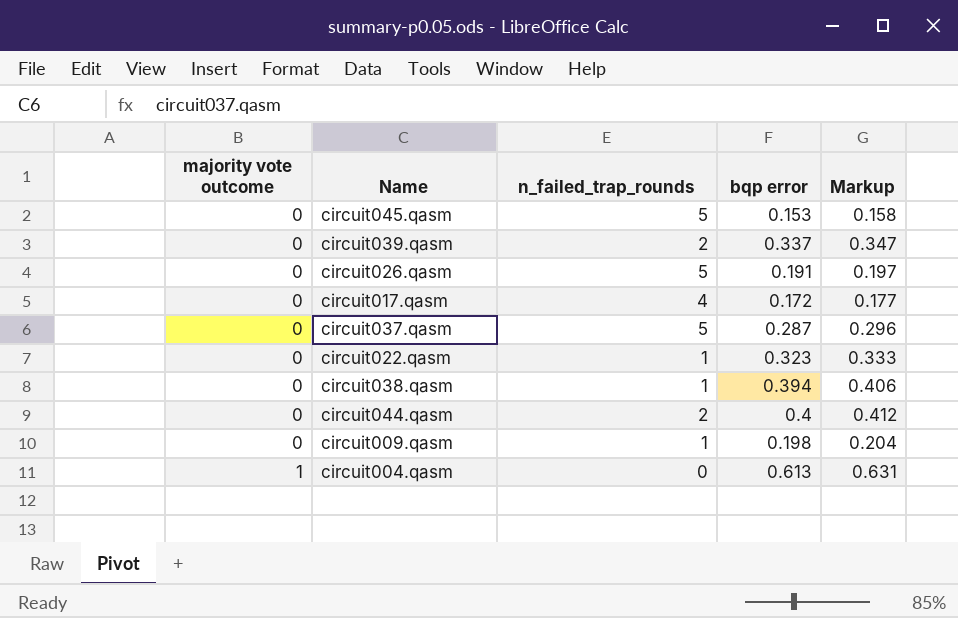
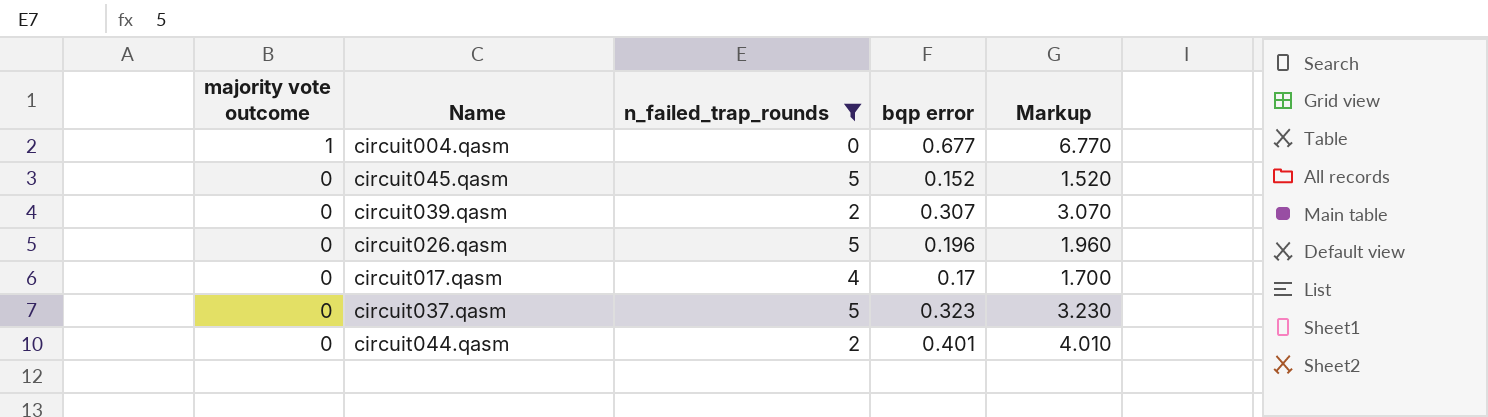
filter: none -> n_failed_trap_rounds != 1
row order: majority vote outcome ascending -> majority vote outcome descending
column Markup | formula: [bqp error] * 1.03 -> [bqp error] * 10
circuit004.qasm | bqp error: 0.613 -> 0.677
circuit045.qasm | bqp error: 0.153 -> 0.152
circuit039.qasm | bqp error: 0.337 -> 0.307
circuit026.qasm | bqp error: 0.191 -> 0.196
circuit017.qasm | bqp error: 0.172 -> 0.17
circuit037.qasm | bqp error: 0.287 -> 0.323
circuit044.qasm | bqp error: 0.4 -> 0.401

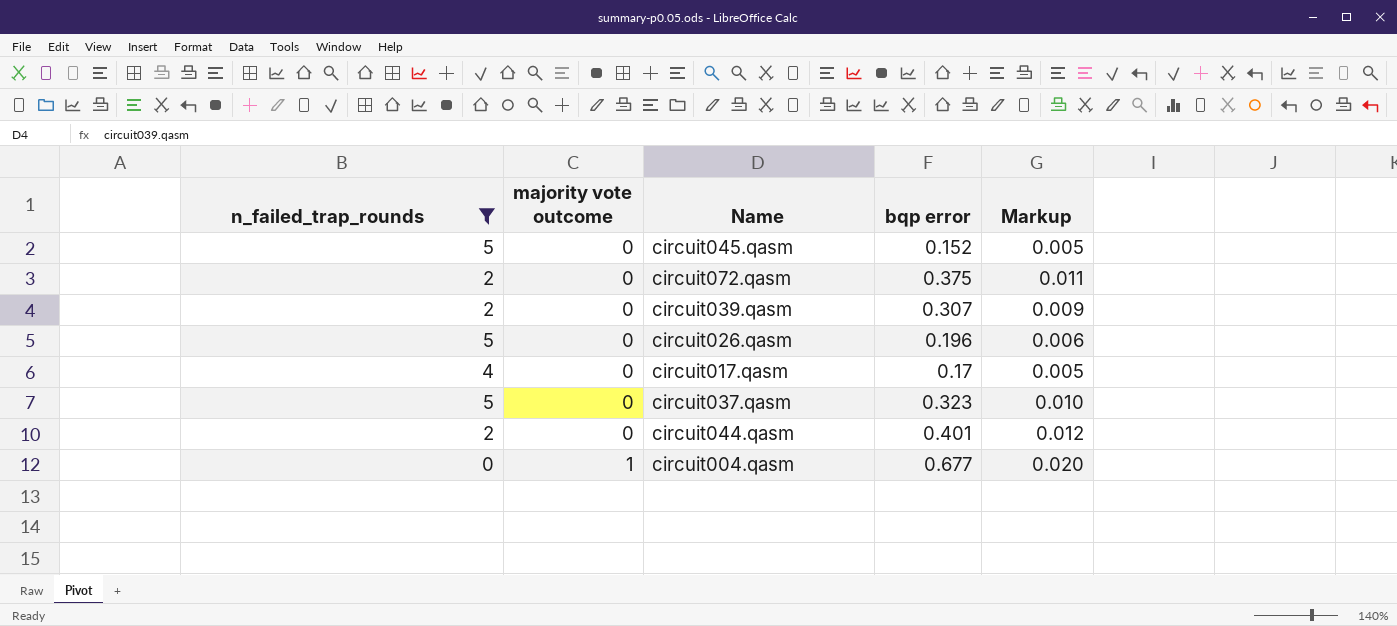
row order: majority vote outcome descending -> majority vote outcome ascending
column n_failed_trap_rounds | position: 3 -> 1
column Markup | formula: [bqp error] * 10 -> [bqp error] * 0.03
row circuit072.qasm: none -> 2 | 0 | 0.375 | 0.011

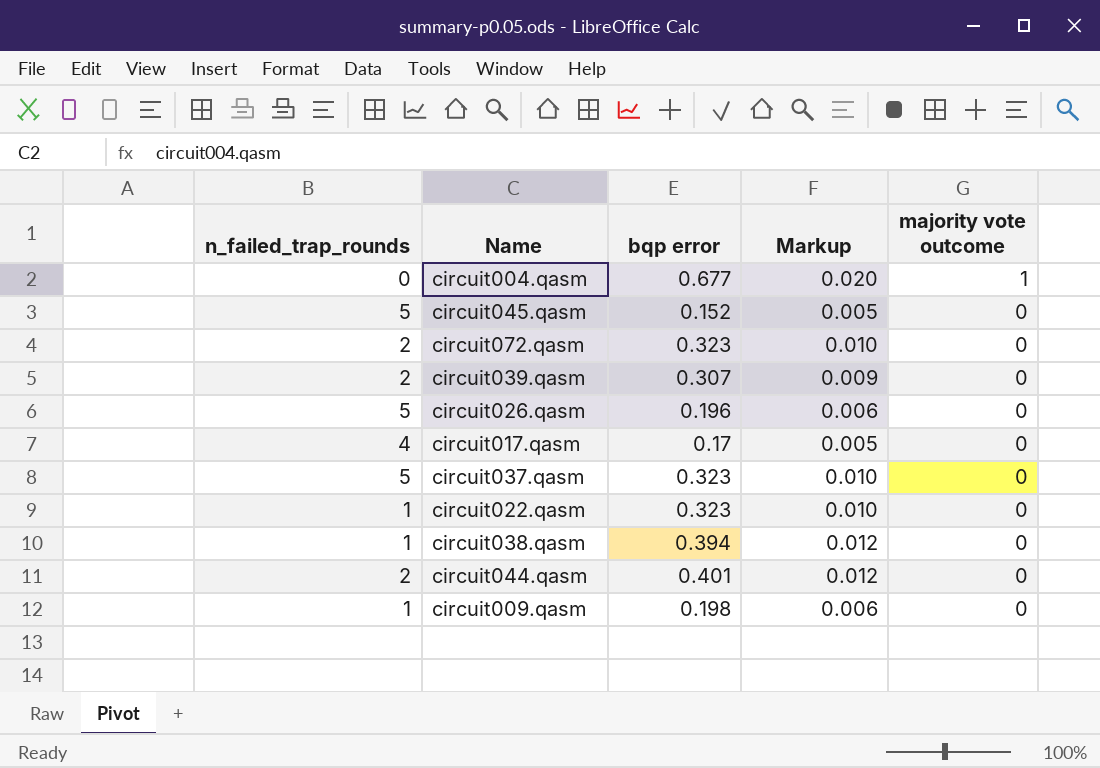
filter: n_failed_trap_rounds != 1 -> none
row order: majority vote outcome ascending -> majority vote outcome descending
column majority vote outcome | position: 2 -> 5
circuit072.qasm | bqp error: 0.375 -> 0.323
circuit072.qasm | Markup: 0.011 -> 0.010

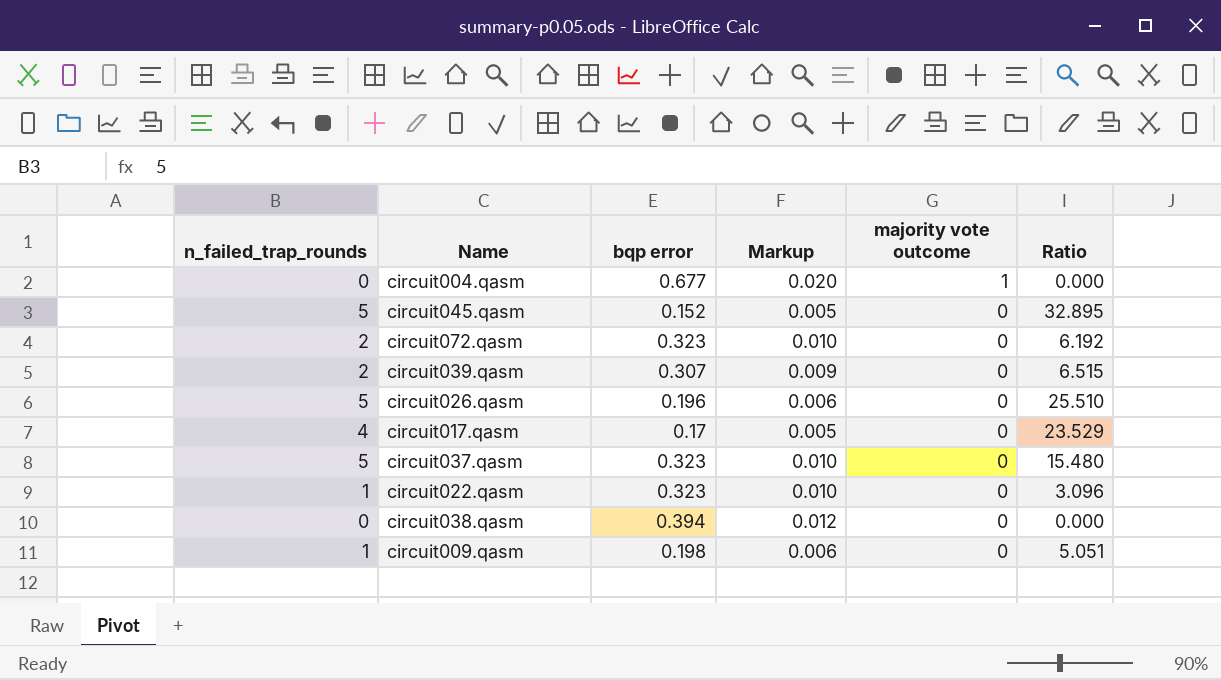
column Ratio | formula: none -> [n_failed_trap_rounds] / [bqp error]
row circuit044.qasm: 2 | 0.401 | 0.012 | 0 -> none
circuit038.qasm | n_failed_trap_rounds: 1 -> 0

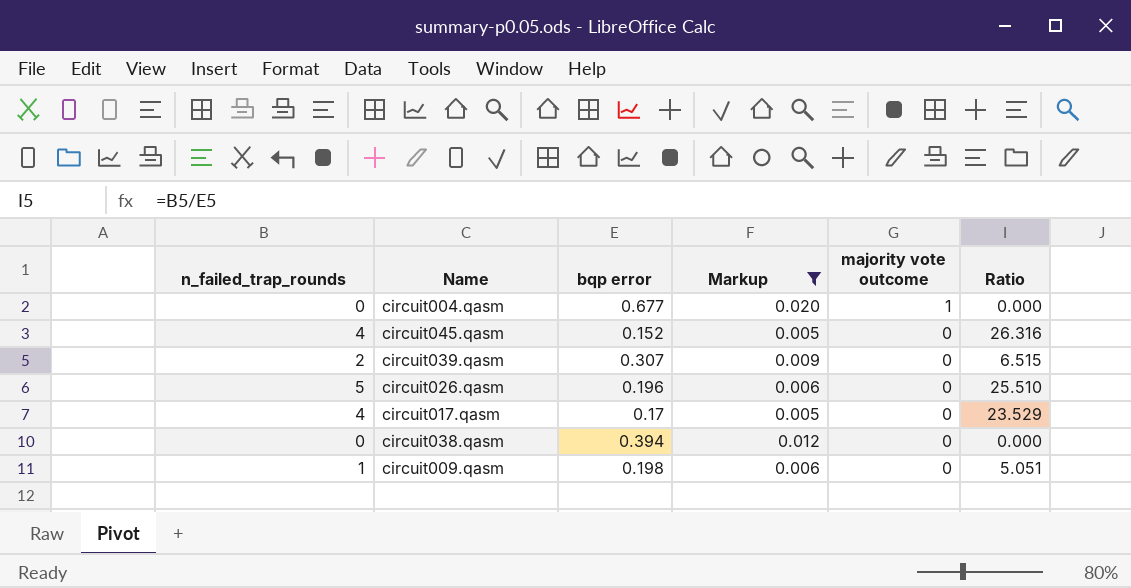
filter: none -> Markup != 0.010
circuit045.qasm | n_failed_trap_rounds: 5 -> 4
circuit045.qasm | Ratio: 32.895 -> 26.316

